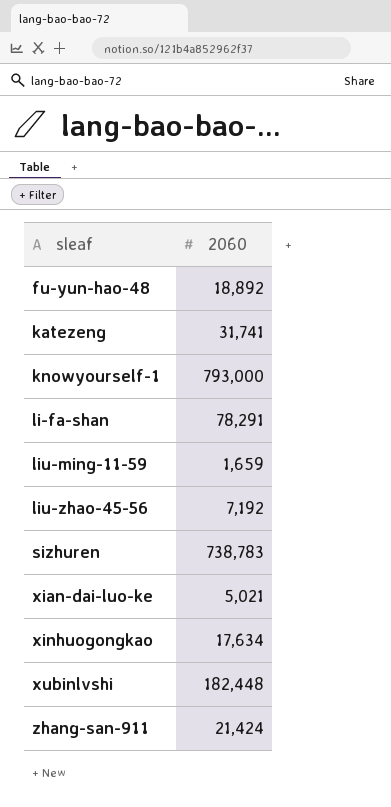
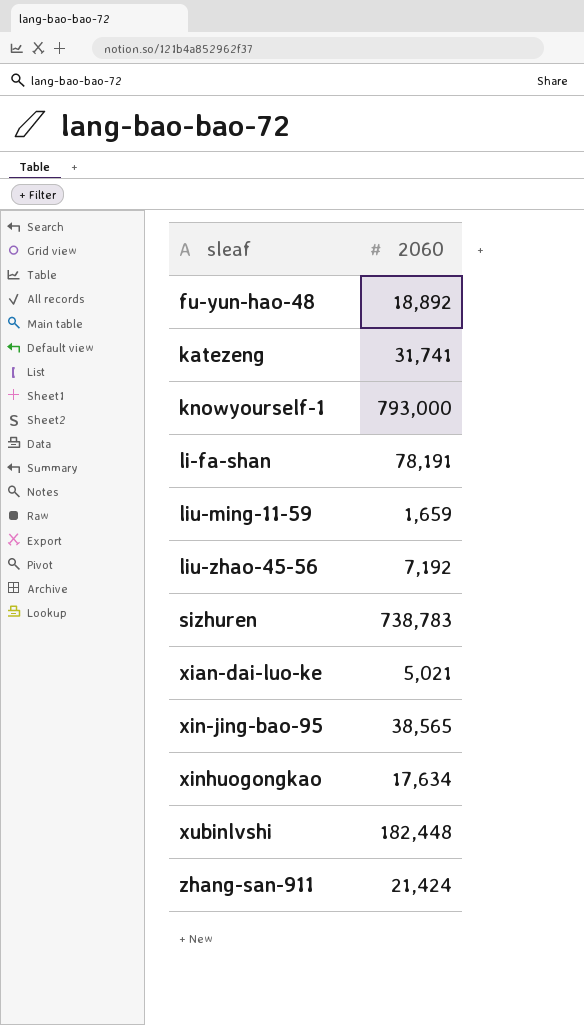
li-fa-shan | 2060: 78,291 -> 78,191
row xin-jing-bao-95: none -> 38,565

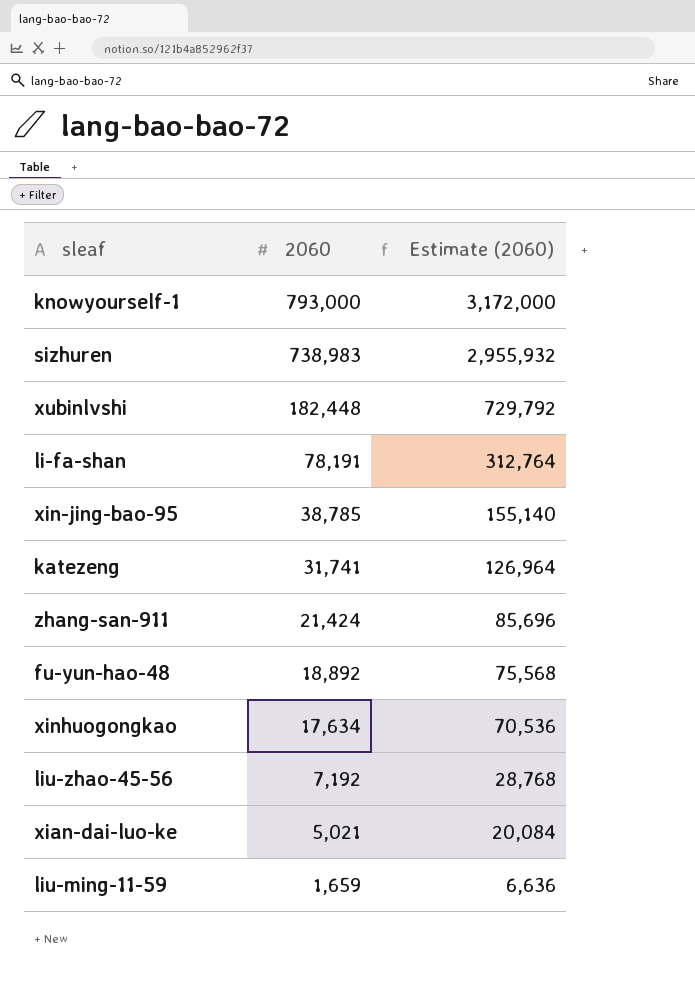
row order: sleaf ascending -> 2060 descending
column Estimate (2060) | formula: none -> [2060] * 4
sizhuren | 2060: 738,783 -> 738,983
xin-jing-bao-95 | 2060: 38,565 -> 38,785

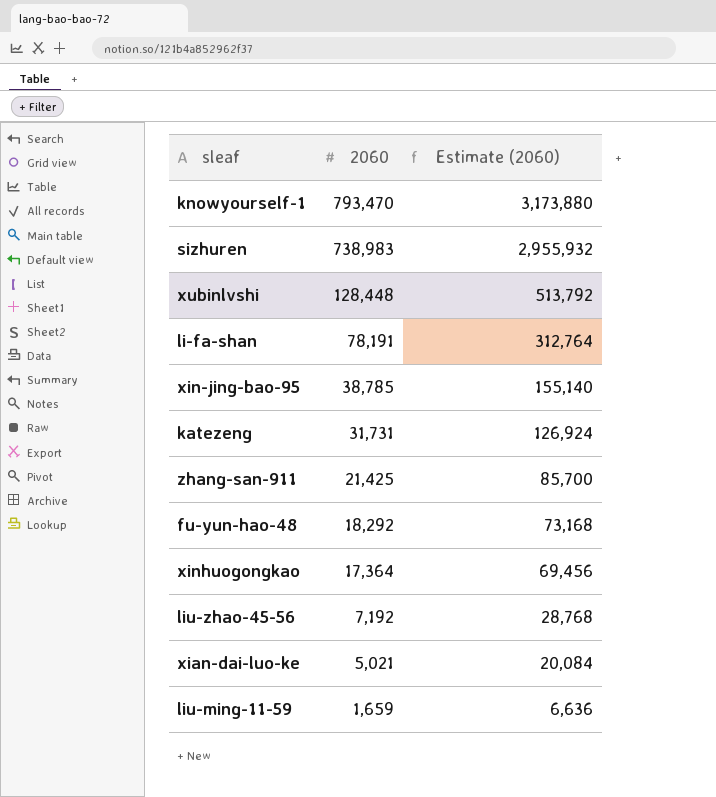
knowyourself-1 | 2060: 793,000 -> 793,470
knowyourself-1 | Estimate (2060): 3,172,000 -> 3,173,880
xubinlvshi | 2060: 182,448 -> 128,448
xubinlvshi | Estimate (2060): 729,792 -> 513,792
katezeng | 2060: 31,741 -> 31,731
katezeng | Estimate (2060): 126,964 -> 126,924
zhang-san-911 | 2060: 21,424 -> 21,425
zhang-san-911 | Estimate (2060): 85,696 -> 85,700
fu-yun-hao-48 | 2060: 18,892 -> 18,292
fu-yun-hao-48 | Estimate (2060): 75,568 -> 73,168
xinhuogongkao | 2060: 17,634 -> 17,364
xinhuogongkao | Estimate (2060): 70,536 -> 69,456

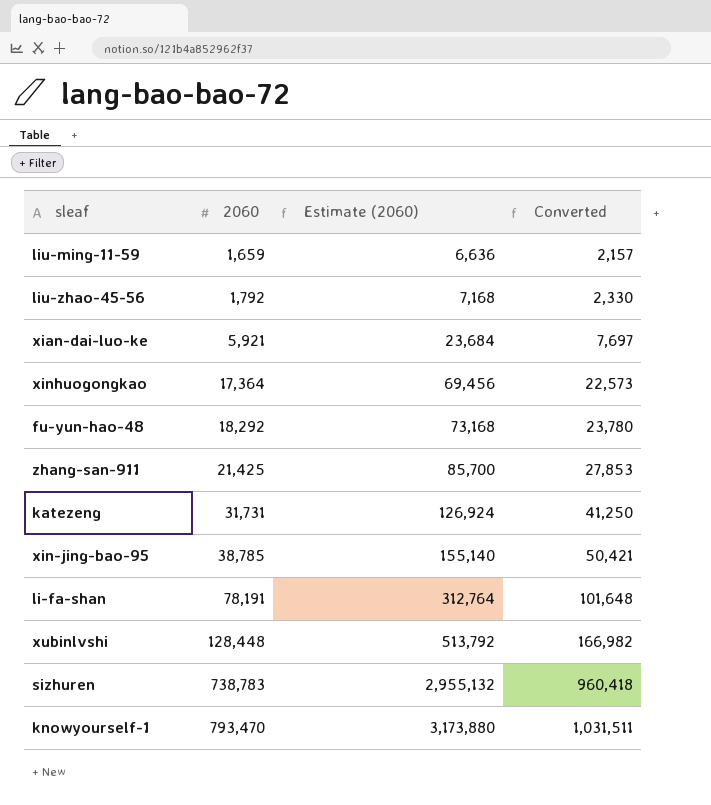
row order: 2060 descending -> 2060 ascending
column Converted | formula: none -> [2060] * 1.3
liu-zhao-45-56 | 2060: 7,192 -> 1,792
liu-zhao-45-56 | Estimate (2060): 28,768 -> 7,168
xian-dai-luo-ke | 2060: 5,021 -> 5,921
xian-dai-luo-ke | Estimate (2060): 20,084 -> 23,684
sizhuren | 2060: 738,983 -> 738,783
sizhuren | Estimate (2060): 2,955,932 -> 2,955,132

